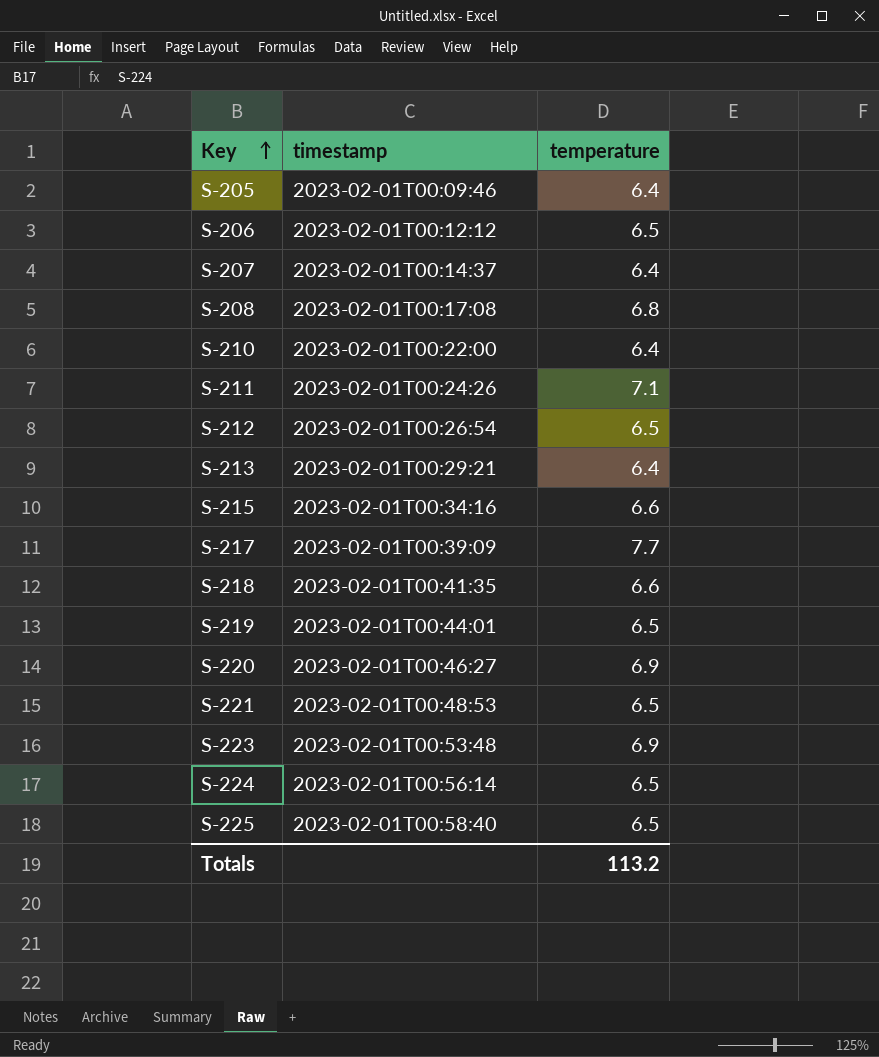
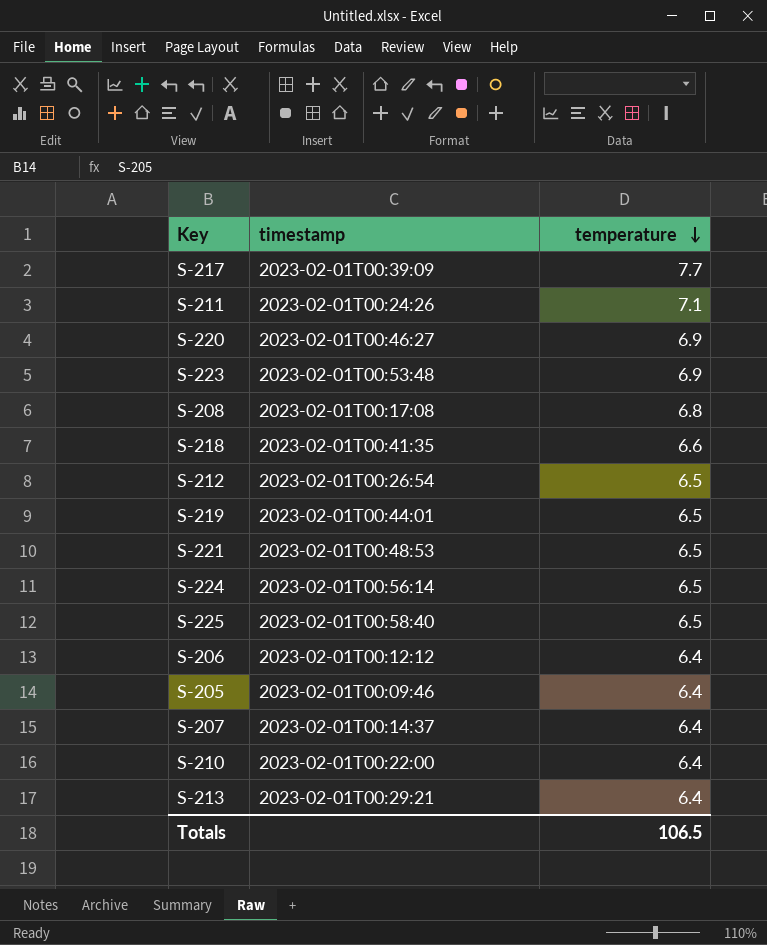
row order: Key ascending -> temperature descending
row S-215: 2023-02-01T00:34:16 | 6.6 -> none
S-206 | temperature: 6.5 -> 6.4
Totals | temperature: 113.2 -> 106.5

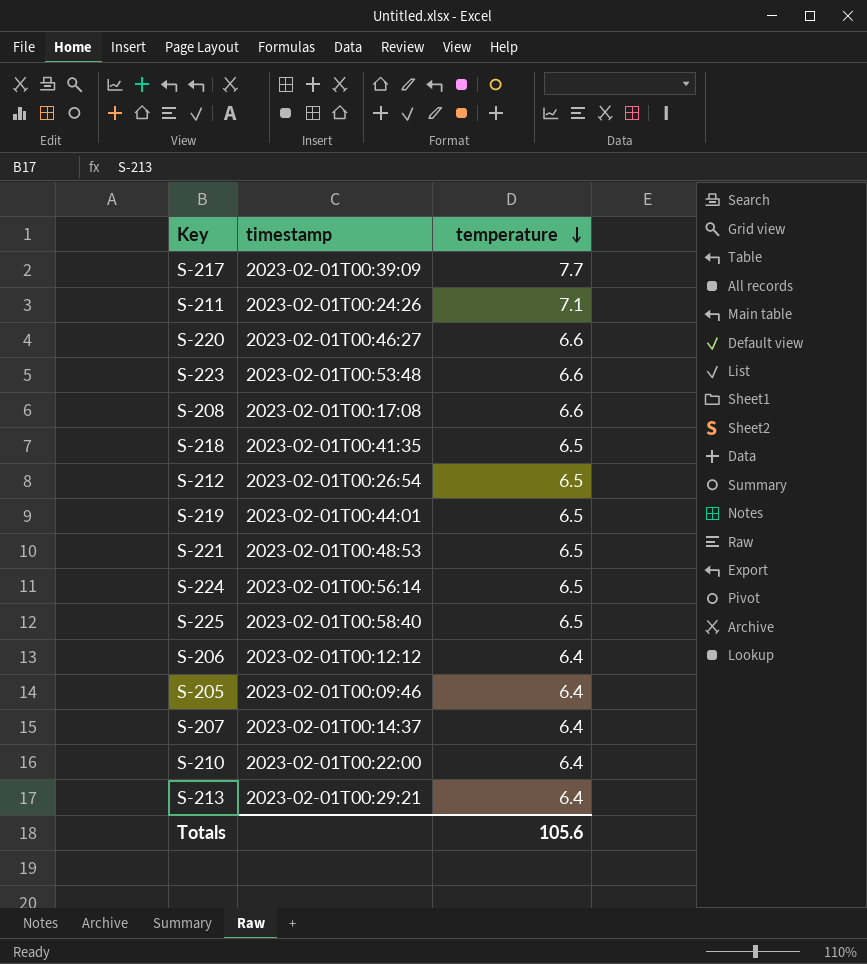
S-220 | temperature: 6.9 -> 6.6
S-223 | temperature: 6.9 -> 6.6
S-208 | temperature: 6.8 -> 6.6
S-218 | temperature: 6.6 -> 6.5
Totals | temperature: 106.5 -> 105.6

